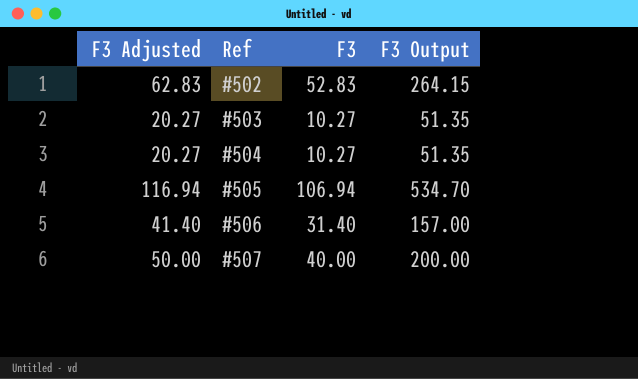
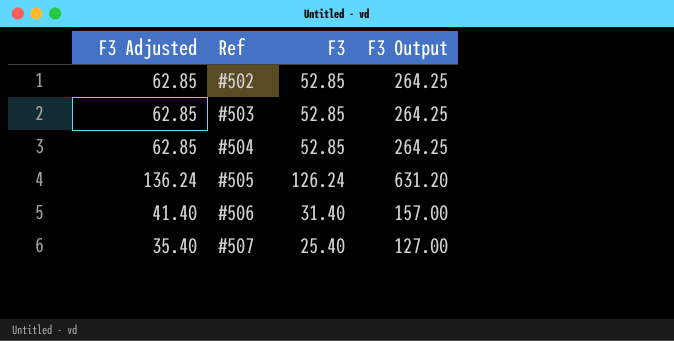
#502 | F3 Adjusted: 62.83 -> 62.85
#502 | F3: 52.83 -> 52.85
#502 | F3 Output: 264.15 -> 264.25
#503 | F3 Adjusted: 20.27 -> 62.85
#503 | F3: 10.27 -> 52.85
#503 | F3 Output: 51.35 -> 264.25
#504 | F3 Adjusted: 20.27 -> 62.85
#504 | F3: 10.27 -> 52.85
#504 | F3 Output: 51.35 -> 264.25
#505 | F3 Adjusted: 116.94 -> 136.24
#505 | F3: 106.94 -> 126.24
#505 | F3 Output: 534.70 -> 631.20
#507 | F3 Adjusted: 50.00 -> 35.40
#507 | F3: 40.00 -> 25.40
#507 | F3 Output: 200.00 -> 127.00

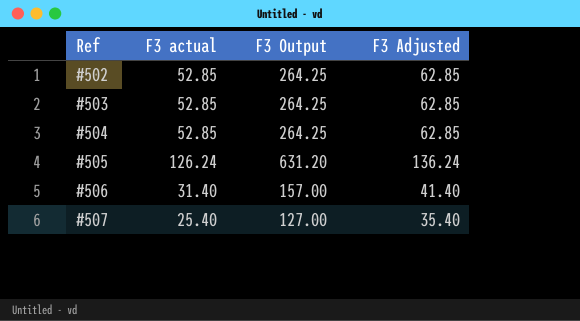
column name: F3 -> F3 actual
column F3 Adjusted | position: 1 -> 4

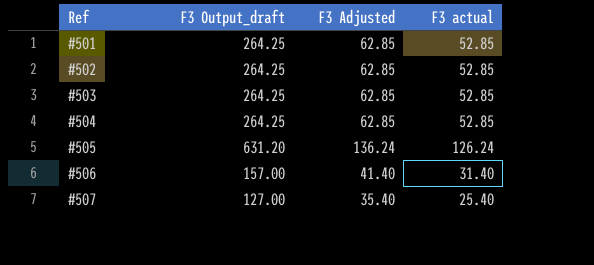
column name: F3 Output -> F3 Output_draft
column F3 actual | position: 2 -> 4
row #501: none -> 264.25 | 62.85 | 52.85

